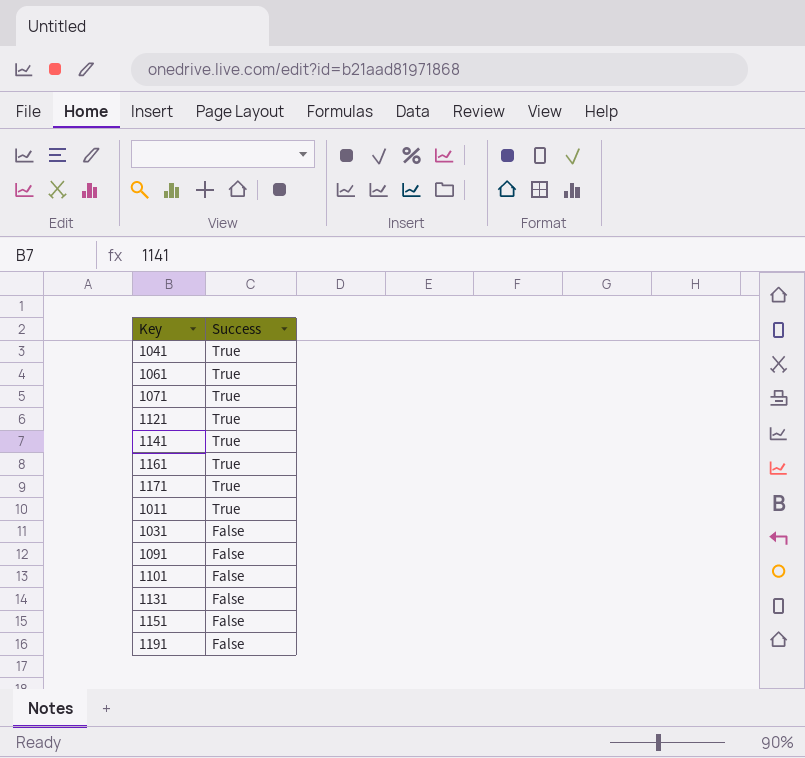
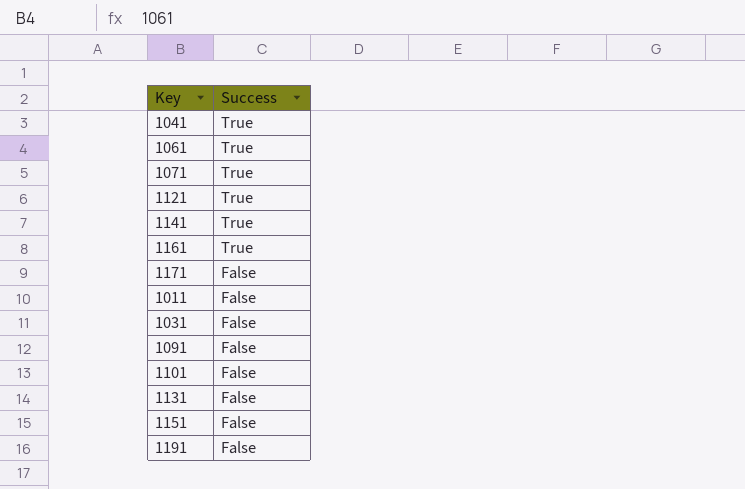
1171 | Success: True -> False
1011 | Success: True -> False

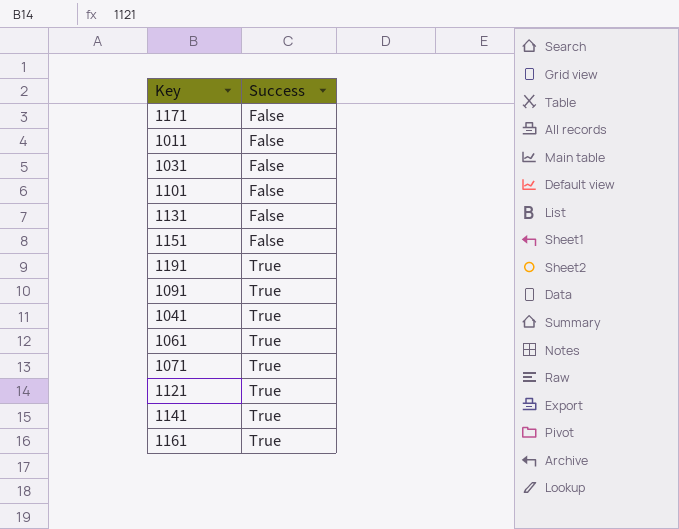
row order: Success descending -> Success ascending
1191 | Success: False -> True
1091 | Success: False -> True

